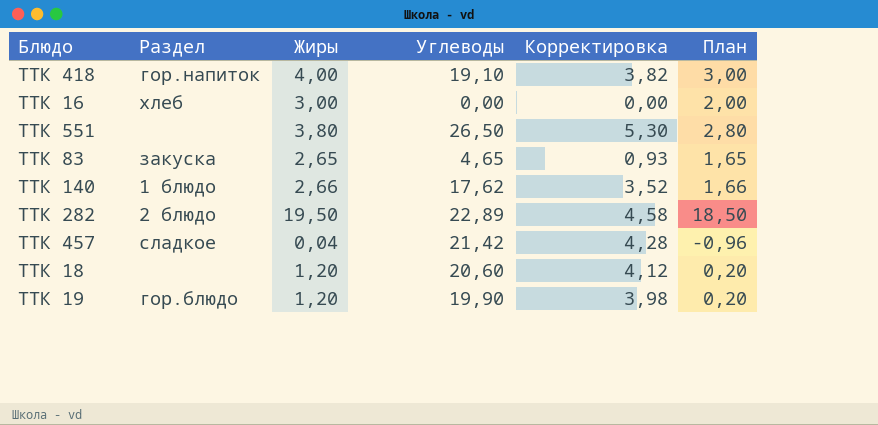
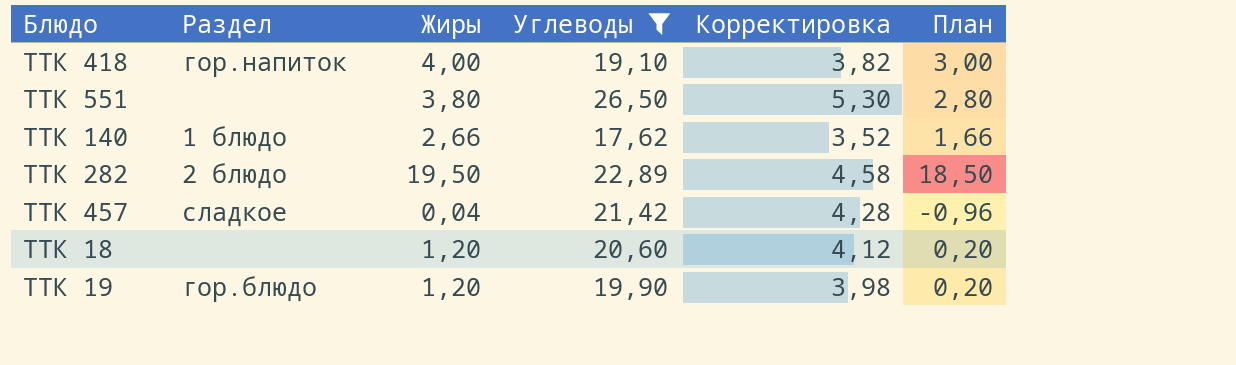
filter: none -> Углеводы >= 17,62

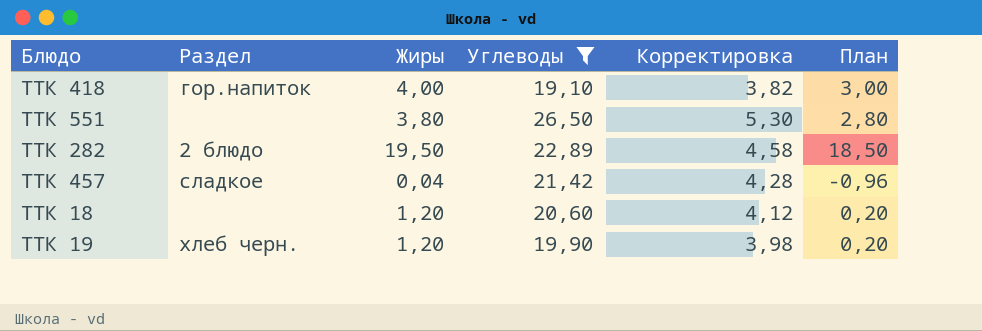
row ТТК 140: 1 блюдо | 2,66 | 17,62 | 3,52 | 1,66 -> none
ТТК 19 | Раздел: гор.блюдо -> хлеб черн.

